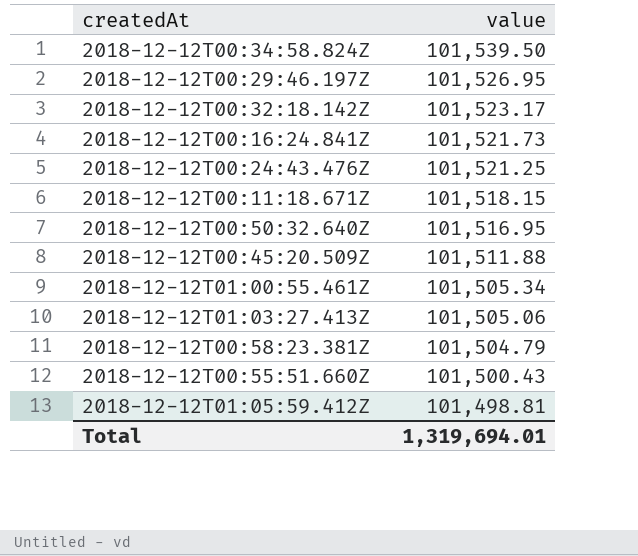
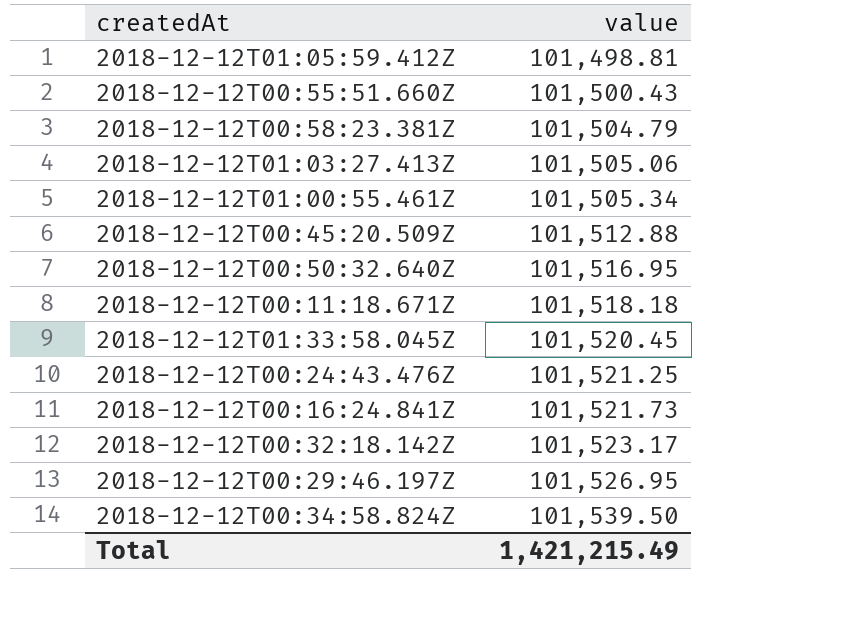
row order: value descending -> value ascending
2018-12-12T00:45:20.509Z | value: 101,511.88 -> 101,512.88
2018-12-12T00:11:18.671Z | value: 101,518.15 -> 101,518.18
row 2018-12-12T01:33:58.045Z: none -> 101,520.45
Total | value: 1,319,694.01 -> 1,421,215.49

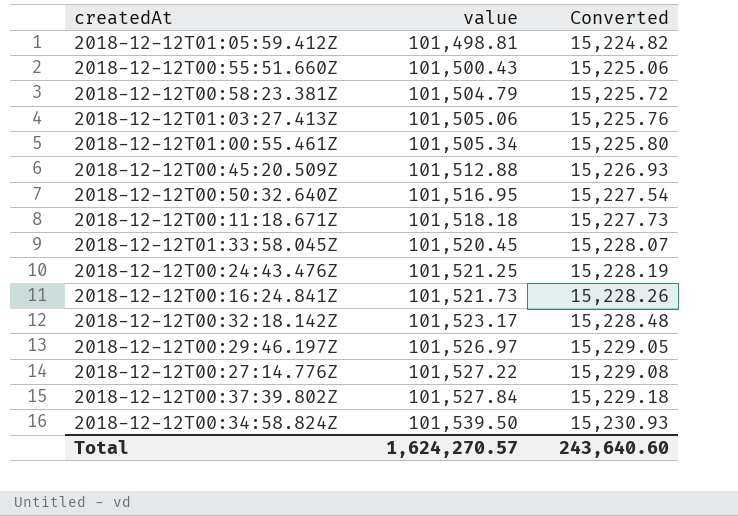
column Converted | formula: none -> [value] * 0.15
2018-12-12T00:29:46.197Z | value: 101,526.95 -> 101,526.97
row 2018-12-12T00:27:14.776Z: none -> 101,527.22 | 15,229.08
row 2018-12-12T00:37:39.802Z: none -> 101,527.84 | 15,229.18
Total | value: 1,421,215.49 -> 1,624,270.57

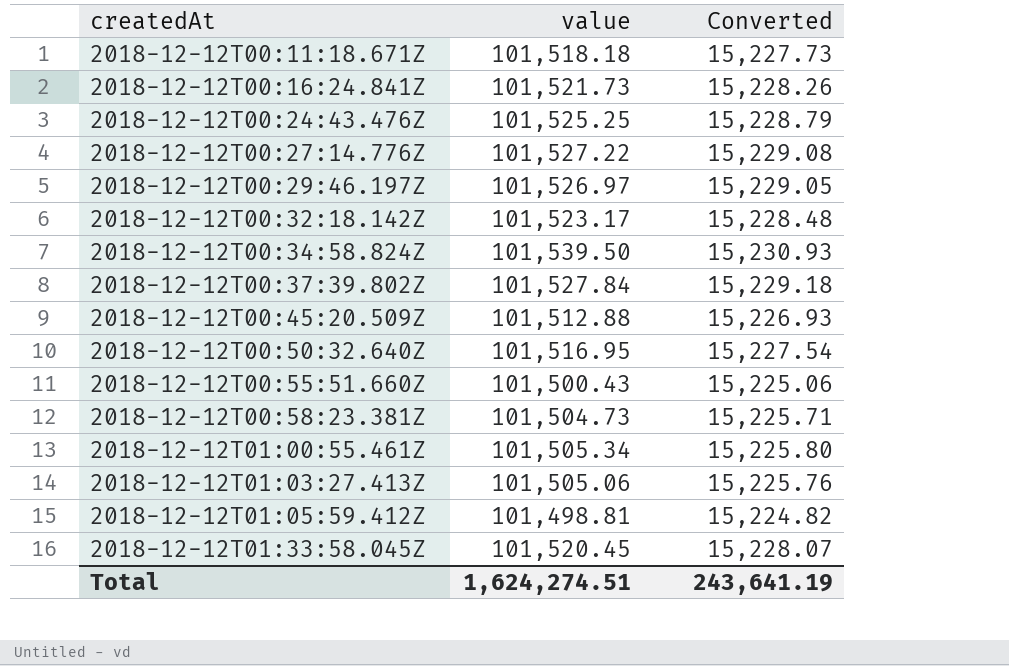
row order: value ascending -> createdAt ascending
2018-12-12T00:24:43.476Z | value: 101,521.25 -> 101,525.25
2018-12-12T00:24:43.476Z | Converted: 15,228.19 -> 15,228.79
2018-12-12T00:58:23.381Z | value: 101,504.79 -> 101,504.73
2018-12-12T00:58:23.381Z | Converted: 15,225.72 -> 15,225.71
Total | value: 1,624,270.57 -> 1,624,274.51
Total | Converted: 243,640.60 -> 243,641.19

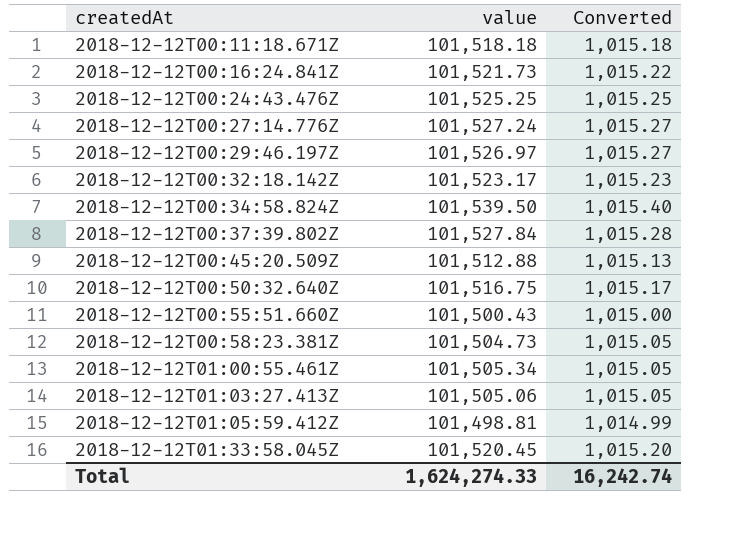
column Converted | formula: [value] * 0.15 -> [value] * 0.01
2018-12-12T00:27:14.776Z | value: 101,527.22 -> 101,527.24
2018-12-12T00:50:32.640Z | value: 101,516.95 -> 101,516.75
Total | value: 1,624,274.51 -> 1,624,274.33
Total | Converted: 243,641.19 -> 16,242.74

